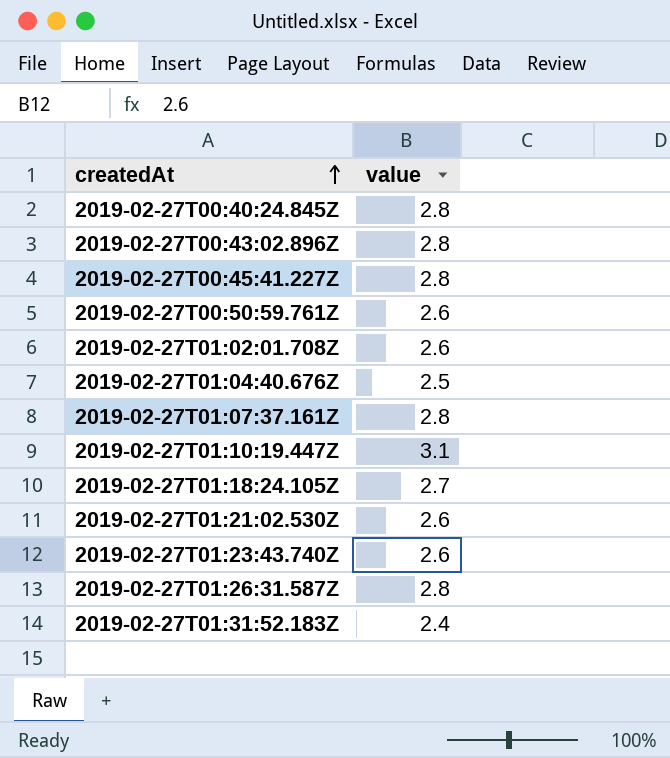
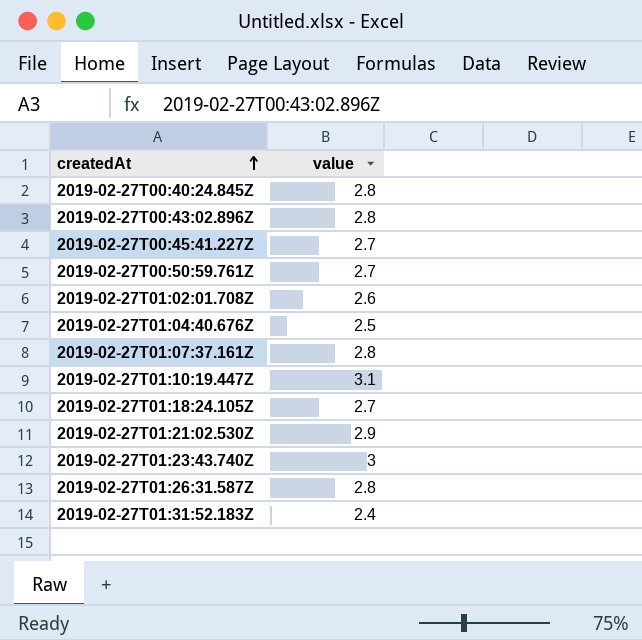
2019-02-27T00:45:41.227Z | value: 2.8 -> 2.7
2019-02-27T00:50:59.761Z | value: 2.6 -> 2.7
2019-02-27T01:21:02.530Z | value: 2.6 -> 2.9
2019-02-27T01:23:43.740Z | value: 2.6 -> 3

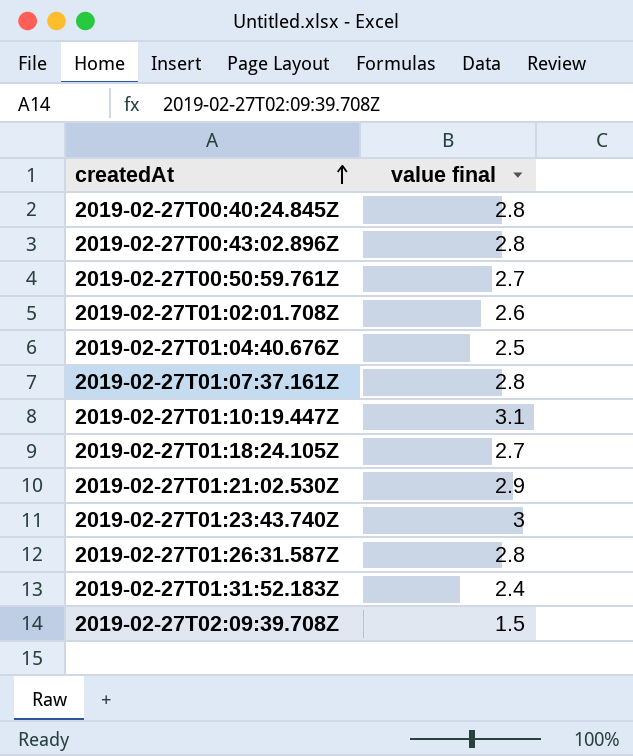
column name: value -> value final
row 2019-02-27T00:45:41.227Z: 2.7 -> none
row 2019-02-27T02:09:39.708Z: none -> 1.5

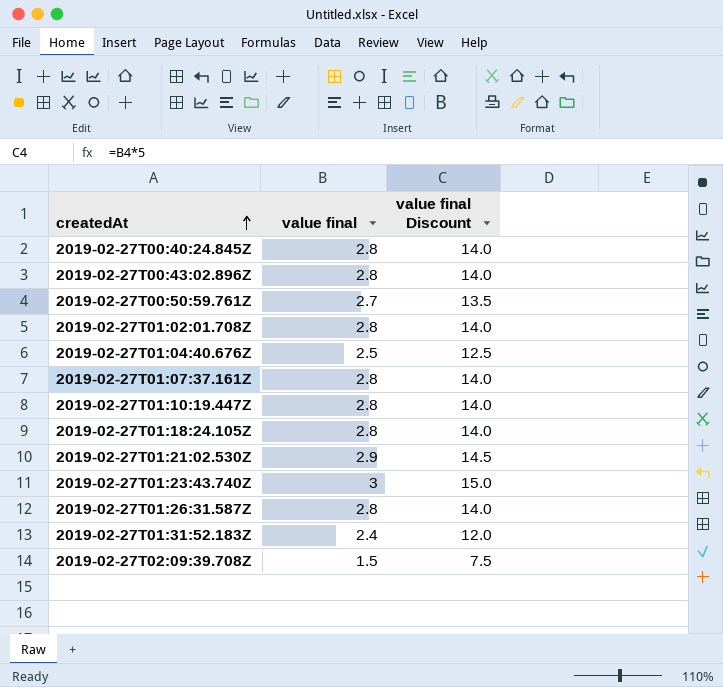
column value final Discount | formula: none -> [value final] * 5
2019-02-27T01:02:01.708Z | value final: 2.6 -> 2.8
2019-02-27T01:10:19.447Z | value final: 3.1 -> 2.8
2019-02-27T01:18:24.105Z | value final: 2.7 -> 2.8

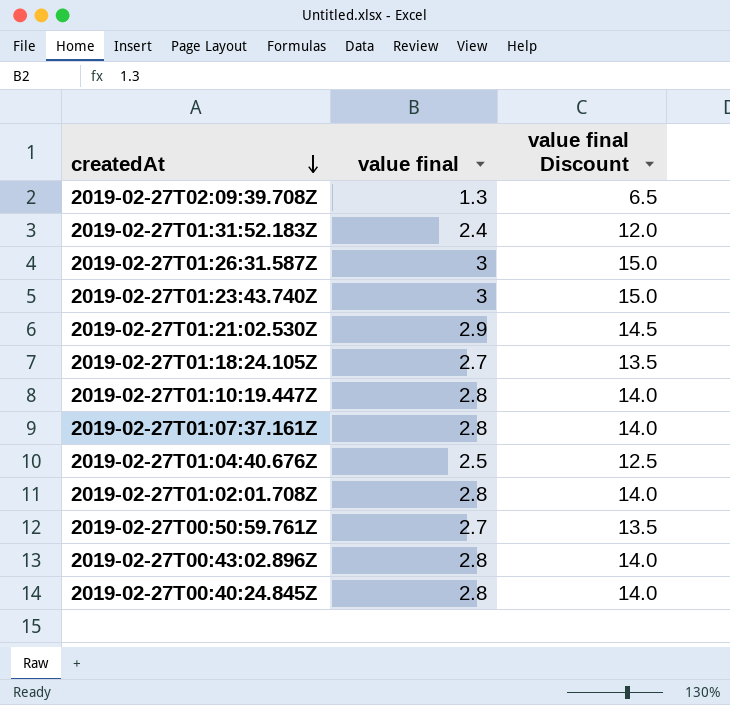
row order: createdAt ascending -> createdAt descending
2019-02-27T02:09:39.708Z | value final: 1.5 -> 1.3
2019-02-27T02:09:39.708Z | value final Discount: 7.5 -> 6.5
2019-02-27T01:26:31.587Z | value final: 2.8 -> 3
2019-02-27T01:26:31.587Z | value final Discount: 14.0 -> 15.0
2019-02-27T01:18:24.105Z | value final: 2.8 -> 2.7
2019-02-27T01:18:24.105Z | value final Discount: 14.0 -> 13.5

